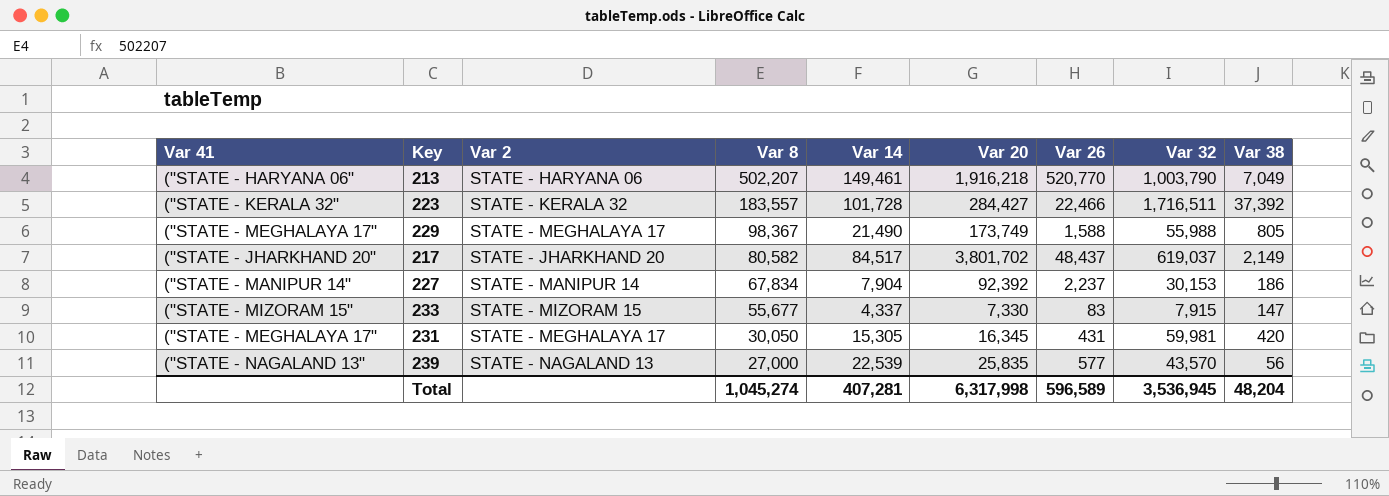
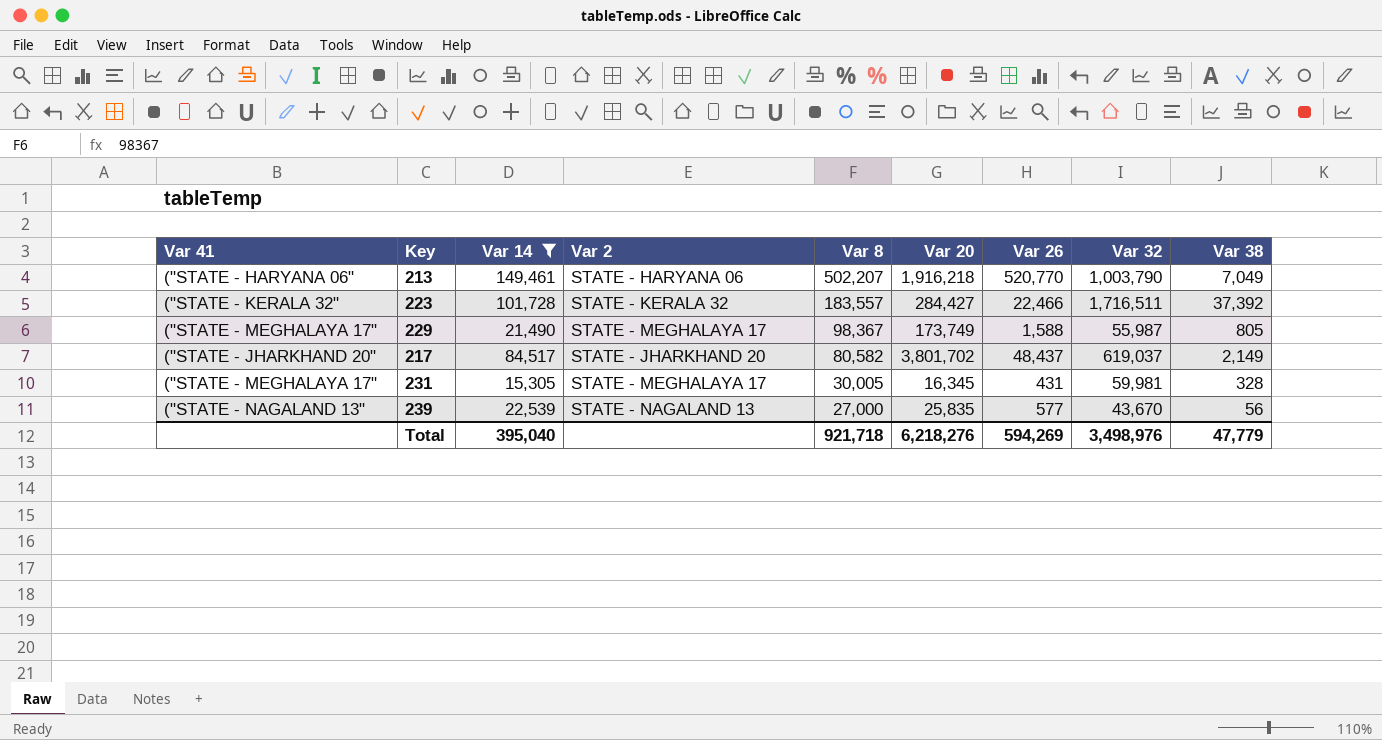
filter: none -> Var 14 >= 15,305
column Var 14 | position: 5 -> 3
229 | Var 32: 55,988 -> 55,987
231 | Var 8: 30,050 -> 30,005
231 | Var 38: 420 -> 328
239 | Var 32: 43,570 -> 43,670
Total | Var 14: 407,281 -> 395,040
Total | Var 8: 1,045,274 -> 921,718
Total | Var 20: 6,317,998 -> 6,218,276
Total | Var 26: 596,589 -> 594,269
Total | Var 32: 3,536,945 -> 3,498,976
Total | Var 38: 48,204 -> 47,779

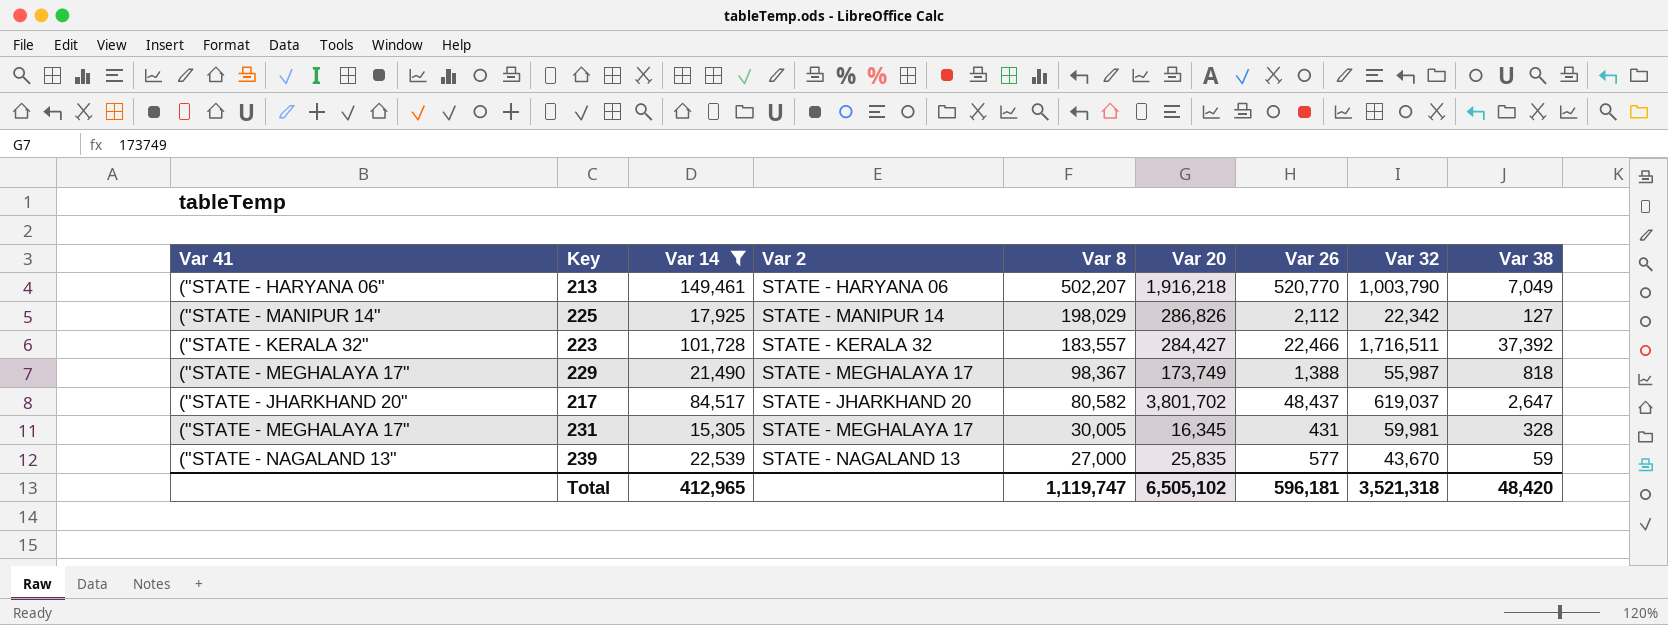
row 225: none -> ("STATE - MANIPUR 14" | 17,925 | STATE - MANIPUR 14 | 198,029 | 286,826 | 2,112 | 22,342 | 127
229 | Var 26: 1,588 -> 1,388
229 | Var 38: 805 -> 818
217 | Var 38: 2,149 -> 2,647
239 | Var 38: 56 -> 59
Total | Var 14: 395,040 -> 412,965
Total | Var 8: 921,718 -> 1,119,747
Total | Var 20: 6,218,276 -> 6,505,102
Total | Var 26: 594,269 -> 596,181
Total | Var 32: 3,498,976 -> 3,521,318
Total | Var 38: 47,779 -> 48,420

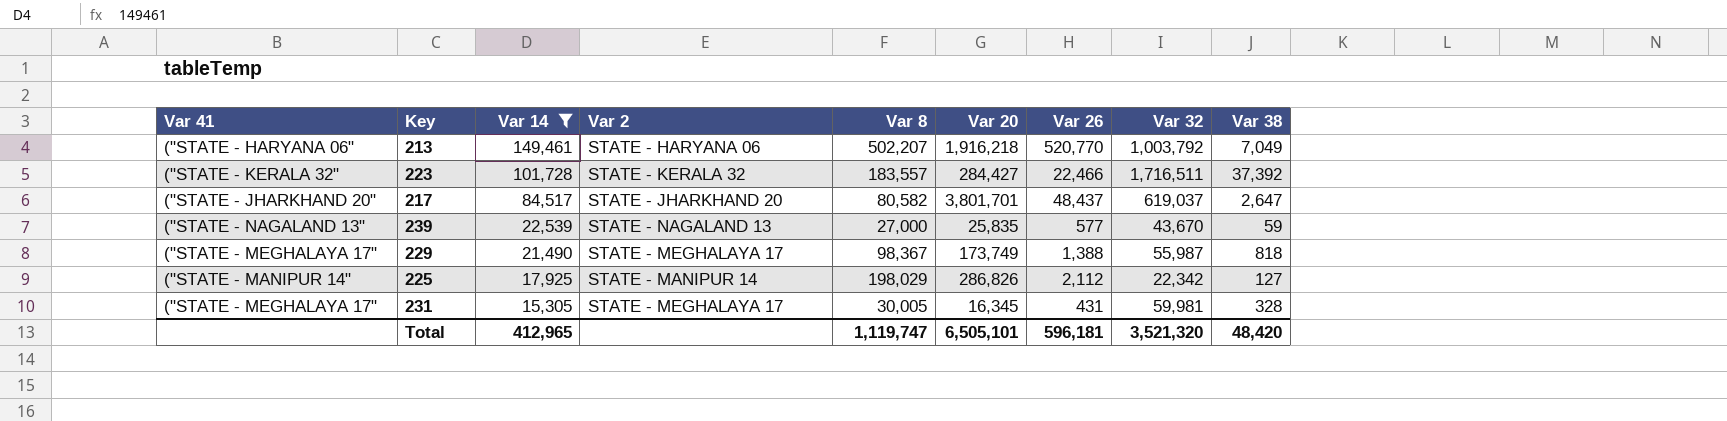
row order: Var 8 descending -> Var 14 descending
213 | Var 32: 1,003,790 -> 1,003,792
217 | Var 20: 3,801,702 -> 3,801,701
Total | Var 20: 6,505,102 -> 6,505,101
Total | Var 32: 3,521,318 -> 3,521,320

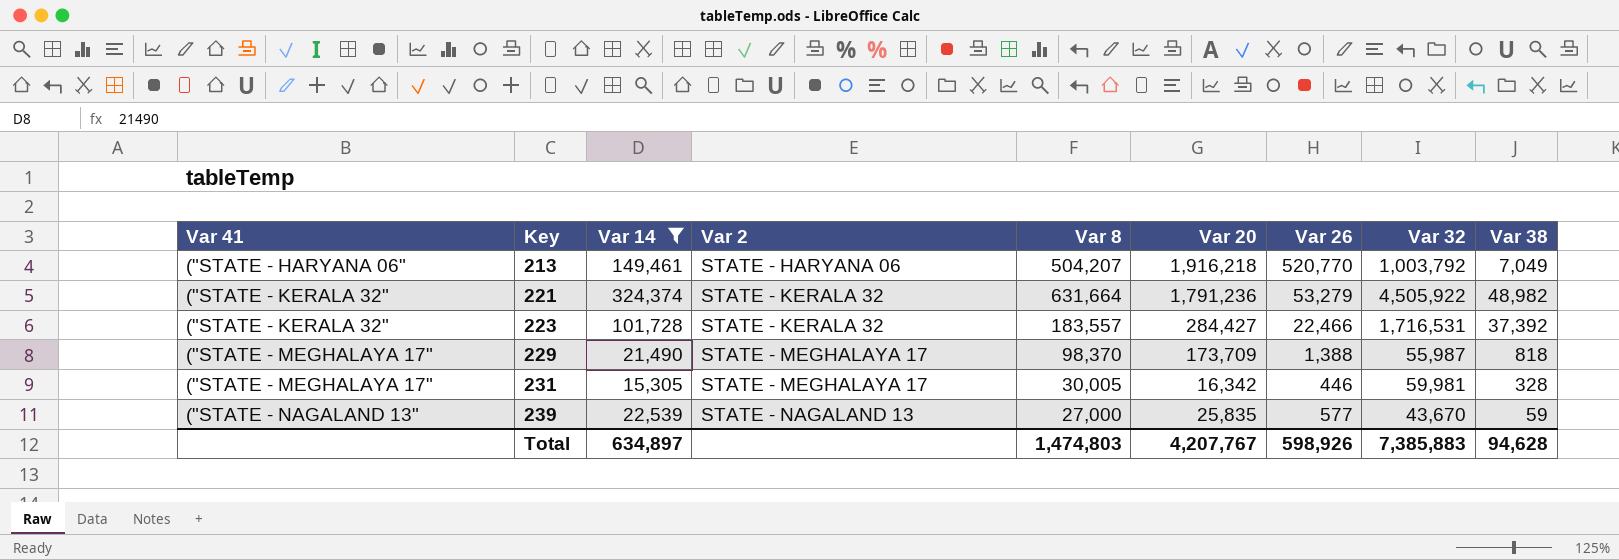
row order: Var 14 descending -> Var 41 ascending
row 217: ("STATE - JHARKHAND 20" | 84,517 | STATE - JHARKHAND 20 | 80,582 | 3,801,701 | 48,437 | 619,037 | 2,647 -> none
row 225: ("STATE - MANIPUR 14" | 17,925 | STATE - MANIPUR 14 | 198,029 | 286,826 | 2,112 | 22,342 | 127 -> none
213 | Var 8: 502,207 -> 504,207
row 221: none -> ("STATE - KERALA 32" | 324,374 | STATE - KERALA 32 | 631,664 | 1,791,236 | 53,279 | 4,505,922 | 48,982
223 | Var 32: 1,716,511 -> 1,716,531
229 | Var 8: 98,367 -> 98,370
229 | Var 20: 173,749 -> 173,709
231 | Var 20: 16,345 -> 16,342
231 | Var 26: 431 -> 446
Total | Var 14: 412,965 -> 634,897
Total | Var 8: 1,119,747 -> 1,474,803
Total | Var 20: 6,505,101 -> 4,207,767
Total | Var 26: 596,181 -> 598,926
Total | Var 32: 3,521,320 -> 7,385,883
Total | Var 38: 48,420 -> 94,628

